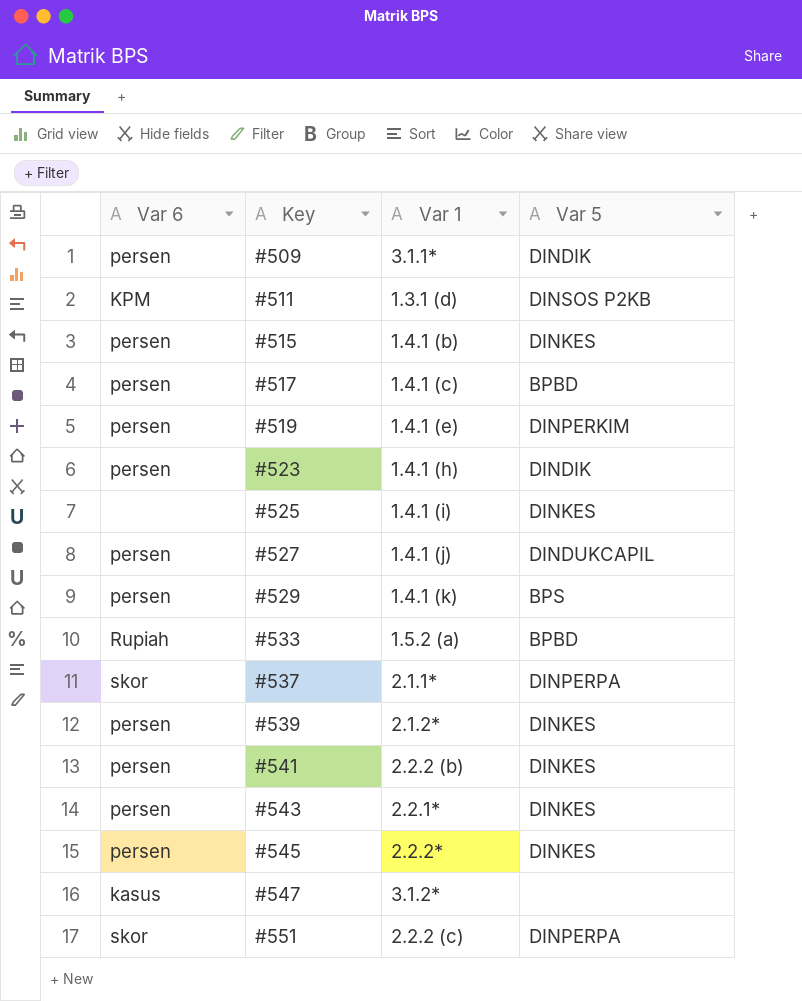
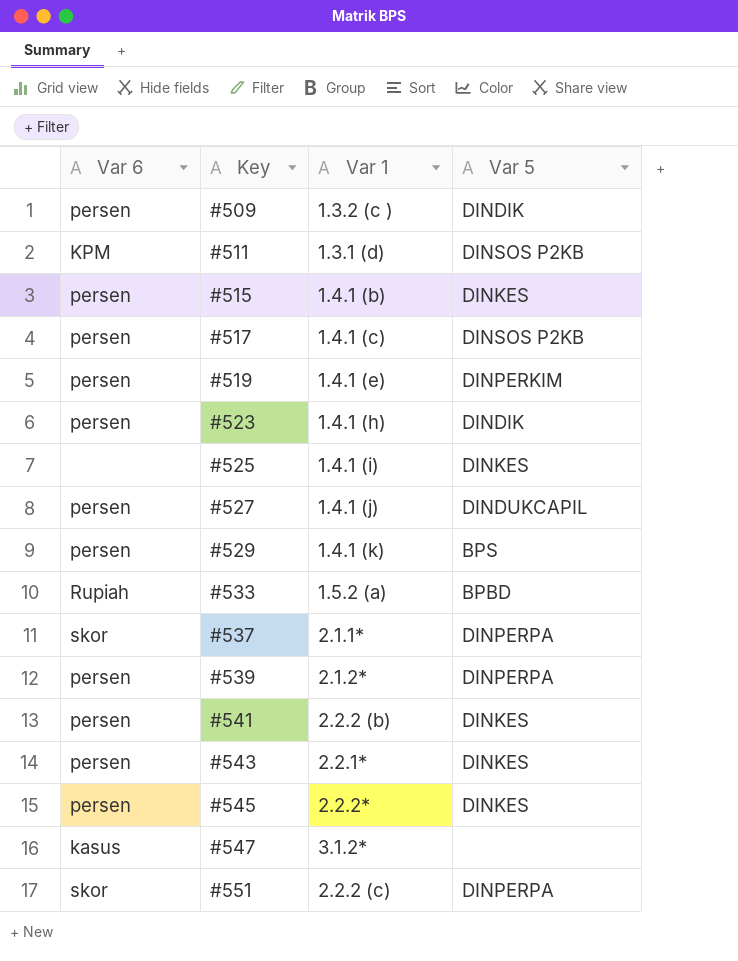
#509 | Var 1: 3.1.1* -> 1.3.2 (c )
#517 | Var 5: BPBD -> DINSOS P2KB
#539 | Var 5: DINKES -> DINPERPA

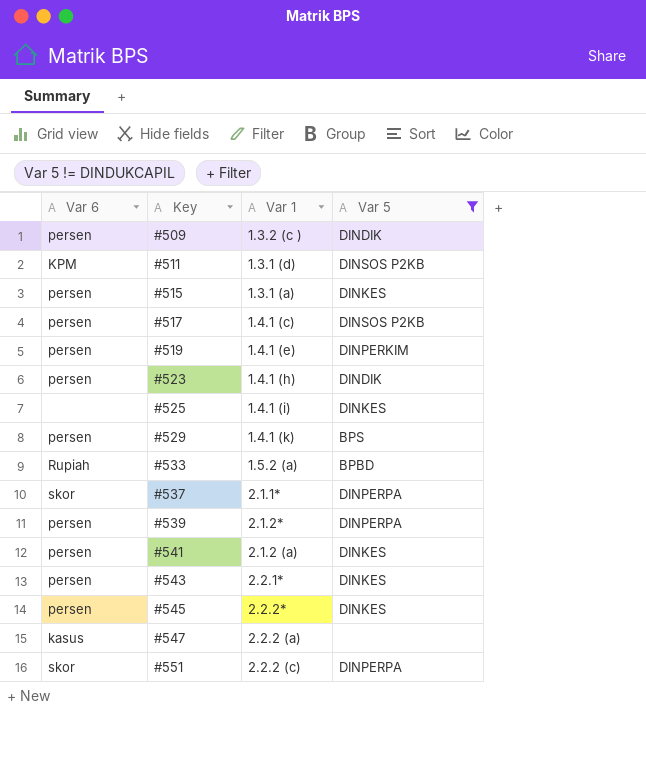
filter: none -> Var 5 != DINDUKCAPIL
#515 | Var 1: 1.4.1 (b) -> 1.3.1 (a)
#541 | Var 1: 2.2.2 (b) -> 2.1.2 (a)
#547 | Var 1: 3.1.2* -> 2.2.2 (a)

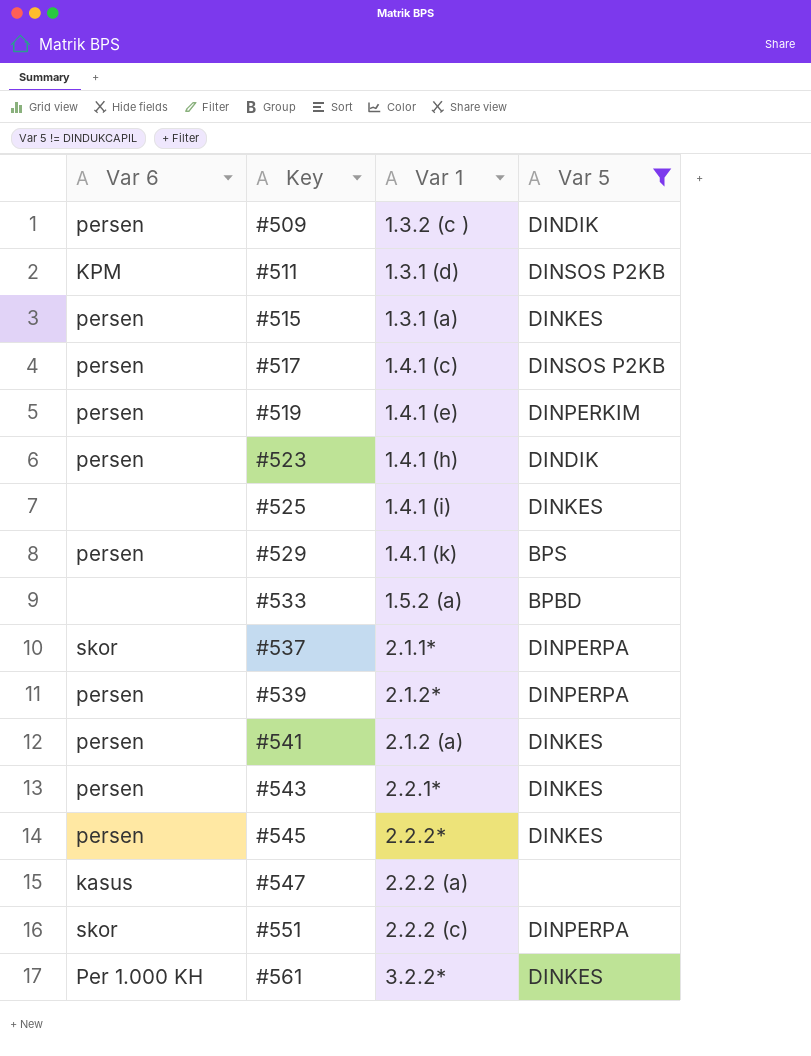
#533 | Var 6: Rupiah -> none
row #561: none -> Per 1.000 KH | 3.2.2* | DINKES

